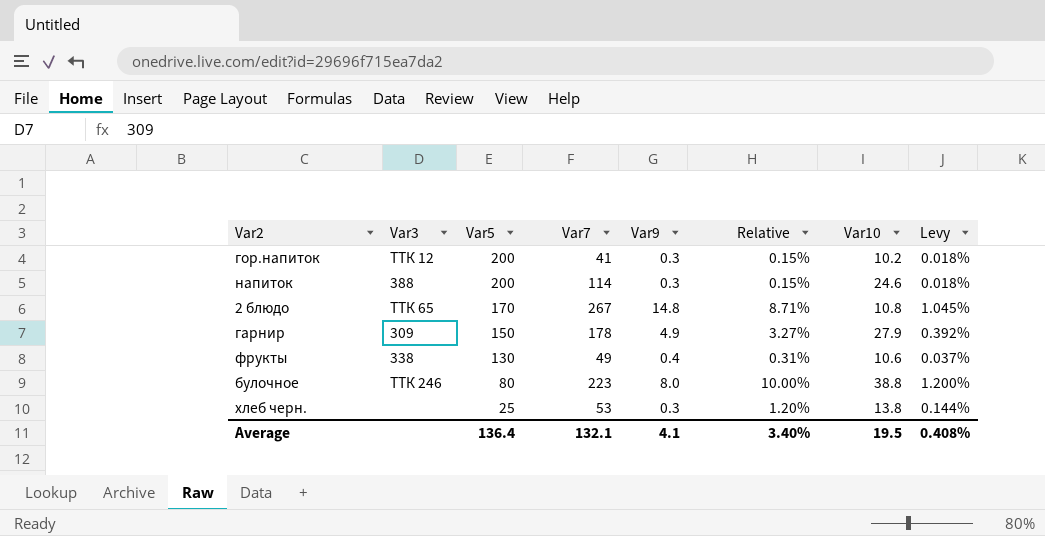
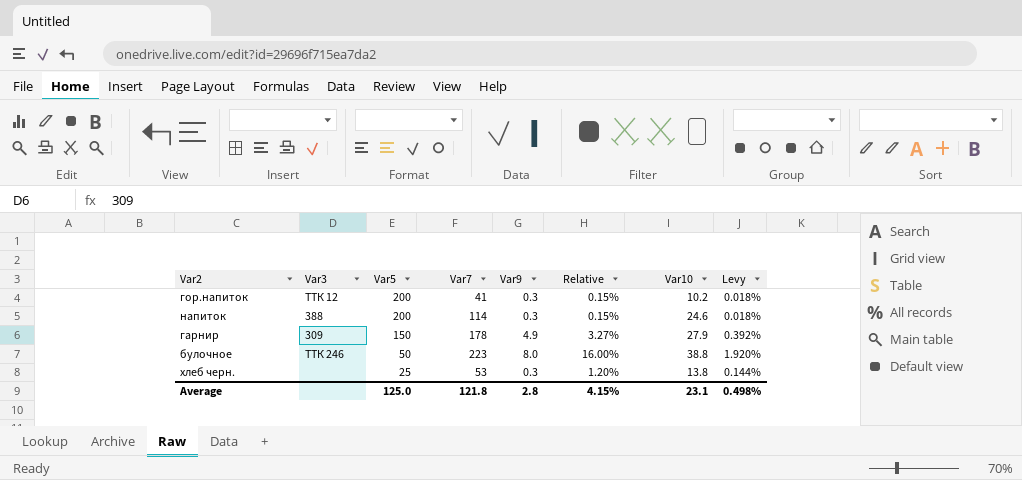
row 2 блюдо: ТТК 65 | 170 | 267 | 14.8 | 8.71% | 10.8 | 1.045% -> none
row фрукты: 338 | 130 | 49 | 0.4 | 0.31% | 10.6 | 0.037% -> none
булочное | Var5: 80 -> 50
булочное | Relative: 10.00% -> 16.00%
булочное | Levy: 1.200% -> 1.920%
Average | Var5: 136.4 -> 125.0
Average | Var7: 132.1 -> 121.8
Average | Var9: 4.1 -> 2.8
Average | Relative: 3.40% -> 4.15%
Average | Var10: 19.5 -> 23.1
Average | Levy: 0.408% -> 0.498%

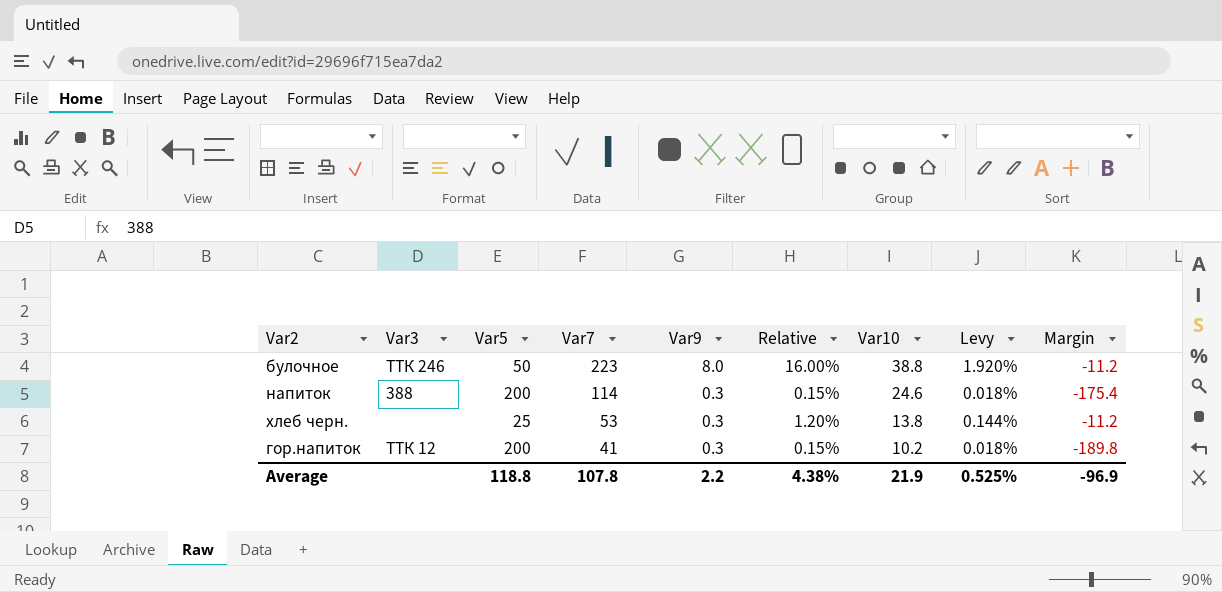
row order: Var5 descending -> Var7 descending
column Margin | formula: none -> [Var10] - [Var5]
row гарнир: 309 | 150 | 178 | 4.9 | 3.27% | 27.9 | 0.392% -> none
Average | Var5: 125.0 -> 118.8
Average | Var7: 121.8 -> 107.8
Average | Var9: 2.8 -> 2.2
Average | Relative: 4.15% -> 4.38%
Average | Var10: 23.1 -> 21.9
Average | Levy: 0.498% -> 0.525%

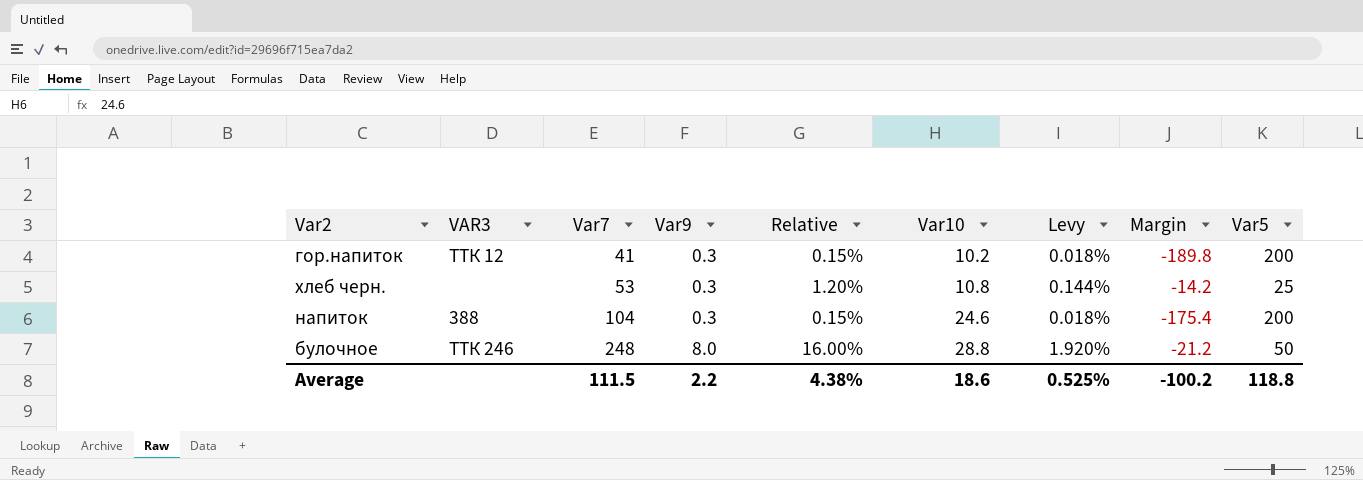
row order: Var7 descending -> Var7 ascending
column name: Var3 -> VAR3
column Var5 | position: 3 -> 9
хлеб черн. | Var10: 13.8 -> 10.8
хлеб черн. | Margin: -11.2 -> -14.2
напиток | Var7: 114 -> 104
булочное | Var7: 223 -> 248
булочное | Var10: 38.8 -> 28.8
булочное | Margin: -11.2 -> -21.2
Average | Var7: 107.8 -> 111.5
Average | Var10: 21.9 -> 18.6
Average | Margin: -96.9 -> -100.2

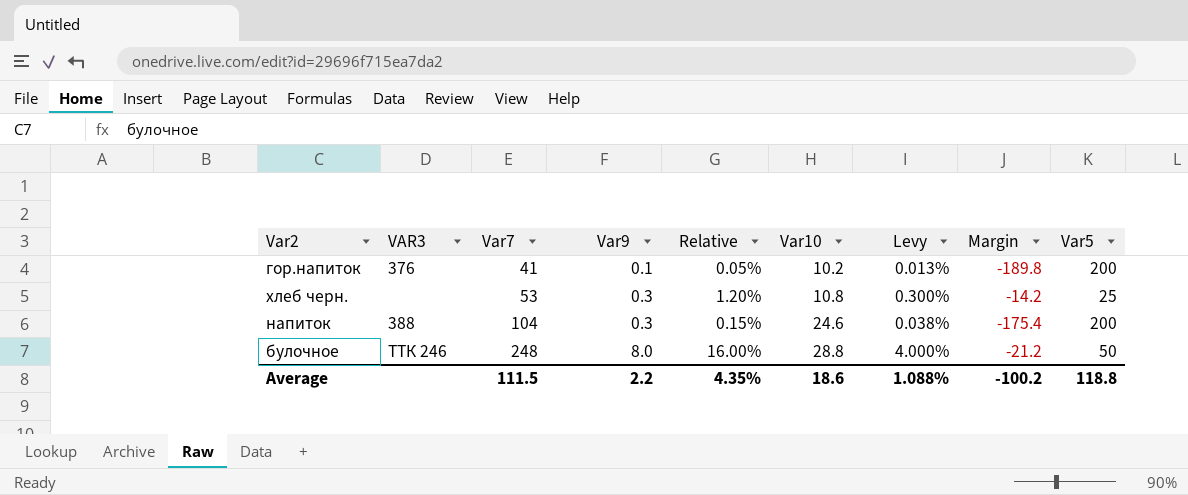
column Levy | formula: [Relative] * 0.12 -> [Relative] * 0.25
гор.напиток | VAR3: ТТК 12 -> 376
гор.напиток | Var9: 0.3 -> 0.1
гор.напиток | Relative: 0.15% -> 0.05%
Average | Relative: 4.38% -> 4.35%
Average | Levy: 0.525% -> 1.088%

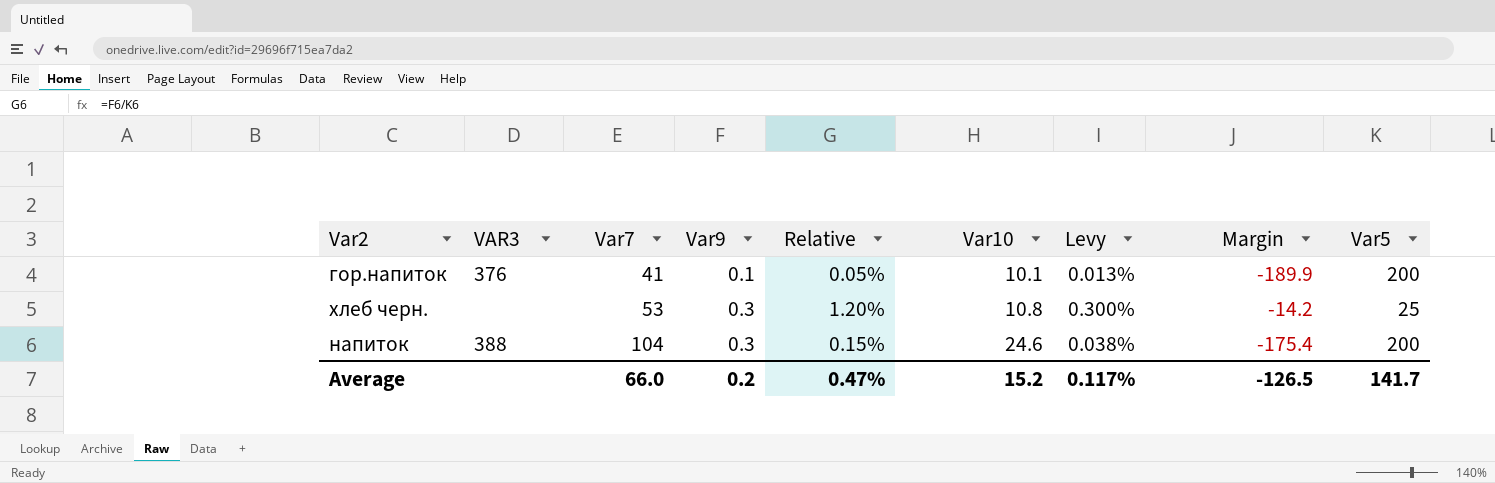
row булочное: ТТК 246 | 248 | 8.0 | 16.00% | 28.8 | 4.000% | -21.2 | 50 -> none
гор.напиток | Var10: 10.2 -> 10.1
гор.напиток | Margin: -189.8 -> -189.9
Average | Var7: 111.5 -> 66.0
Average | Var9: 2.2 -> 0.2
Average | Relative: 4.35% -> 0.47%
Average | Var10: 18.6 -> 15.2
Average | Levy: 1.088% -> 0.117%
Average | Margin: -100.2 -> -126.5
Average | Var5: 118.8 -> 141.7

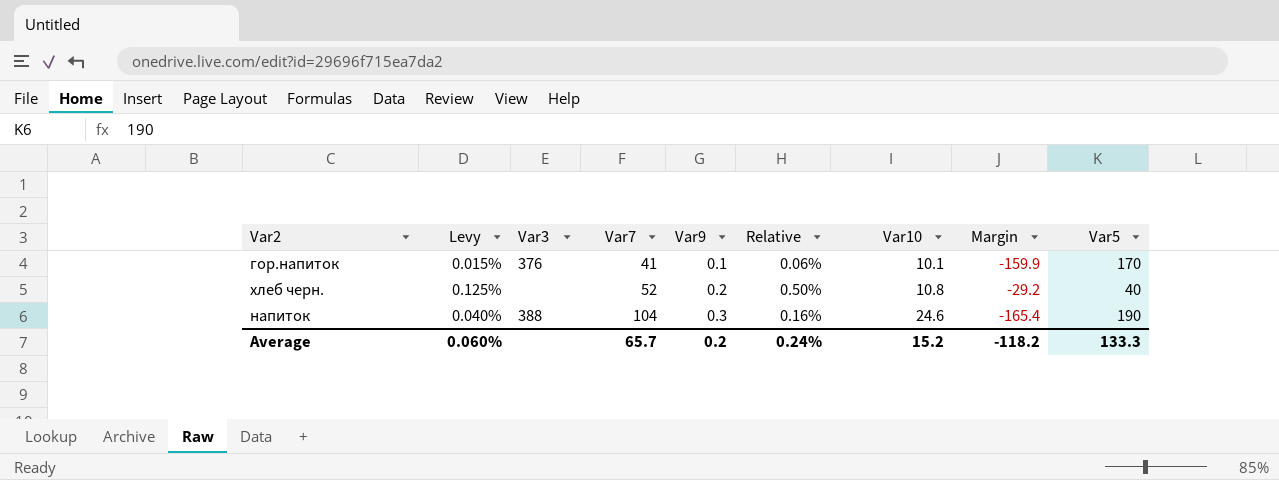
column Levy | position: 7 -> 2
column name: VAR3 -> Var3
гор.напиток | Levy: 0.013% -> 0.015%
гор.напиток | Relative: 0.05% -> 0.06%
гор.напиток | Margin: -189.9 -> -159.9
гор.напиток | Var5: 200 -> 170
хлеб черн. | Levy: 0.300% -> 0.125%
хлеб черн. | Var7: 53 -> 52
хлеб черн. | Var9: 0.3 -> 0.2
хлеб черн. | Relative: 1.20% -> 0.50%
хлеб черн. | Margin: -14.2 -> -29.2
хлеб черн. | Var5: 25 -> 40
напиток | Levy: 0.038% -> 0.040%
напиток | Relative: 0.15% -> 0.16%
напиток | Margin: -175.4 -> -165.4
напиток | Var5: 200 -> 190
Average | Levy: 0.117% -> 0.060%
Average | Var7: 66.0 -> 65.7
Average | Relative: 0.47% -> 0.24%
Average | Margin: -126.5 -> -118.2
Average | Var5: 141.7 -> 133.3

